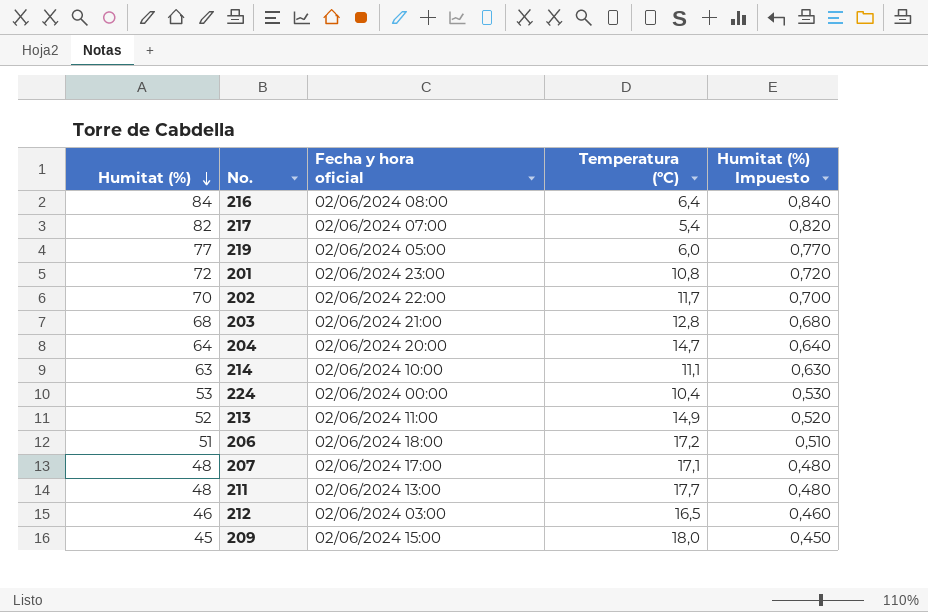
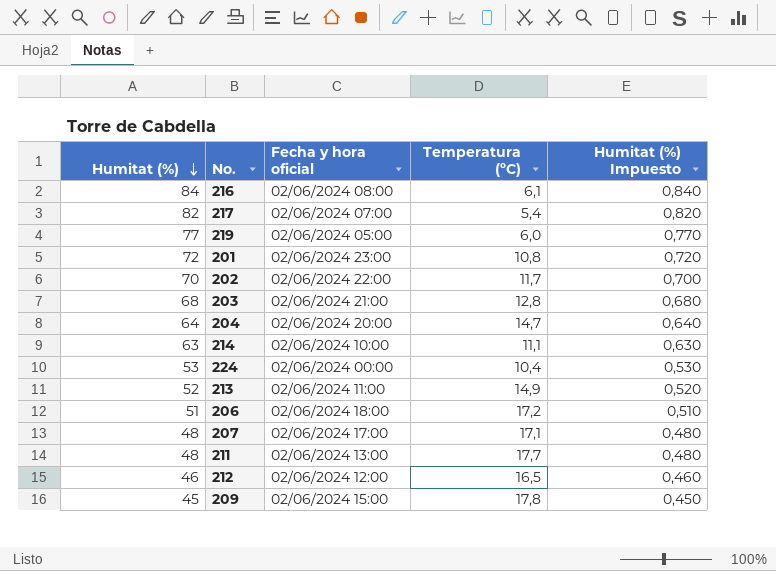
216 | Temperatura (ºC): 6,4 -> 6,1
212 | Fecha y hora oficial: 02/06/2024 03:00 -> 02/06/2024 12:00
209 | Temperatura (ºC): 18,0 -> 17,8

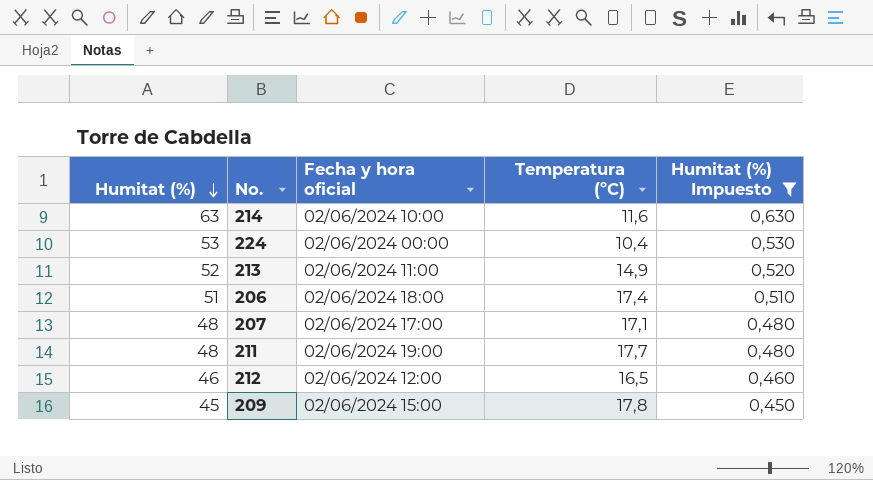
filter: none -> Humitat (%) Impuesto <= 0,630
214 | Temperatura (ºC): 11,1 -> 11,6
206 | Temperatura (ºC): 17,2 -> 17,4
211 | Fecha y hora oficial: 02/06/2024 13:00 -> 02/06/2024 19:00

